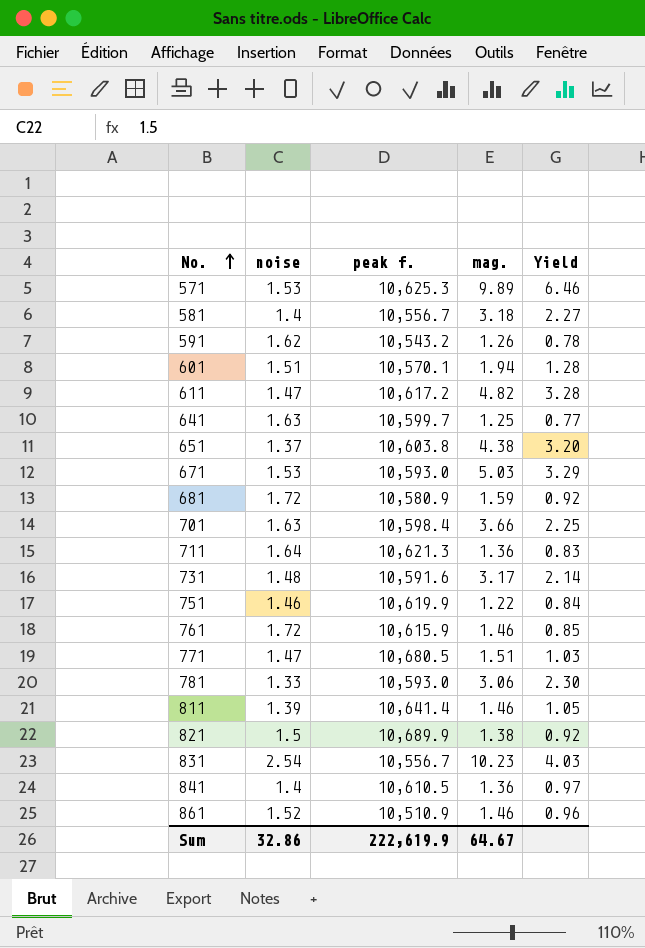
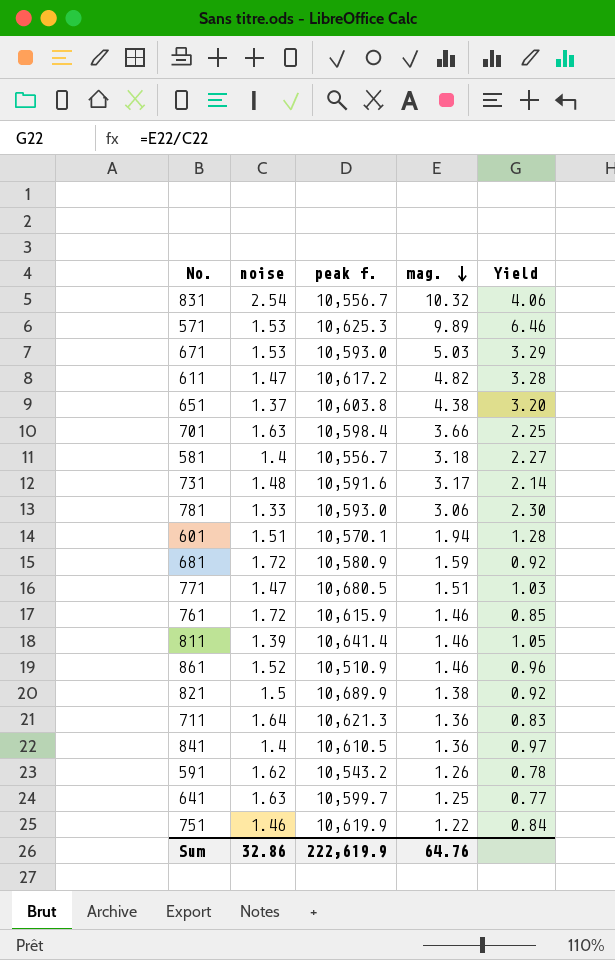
row order: No. ascending -> mag. descending
831 | mag.: 10.23 -> 10.32
831 | Yield: 4.03 -> 4.06
Sum | mag.: 64.67 -> 64.76

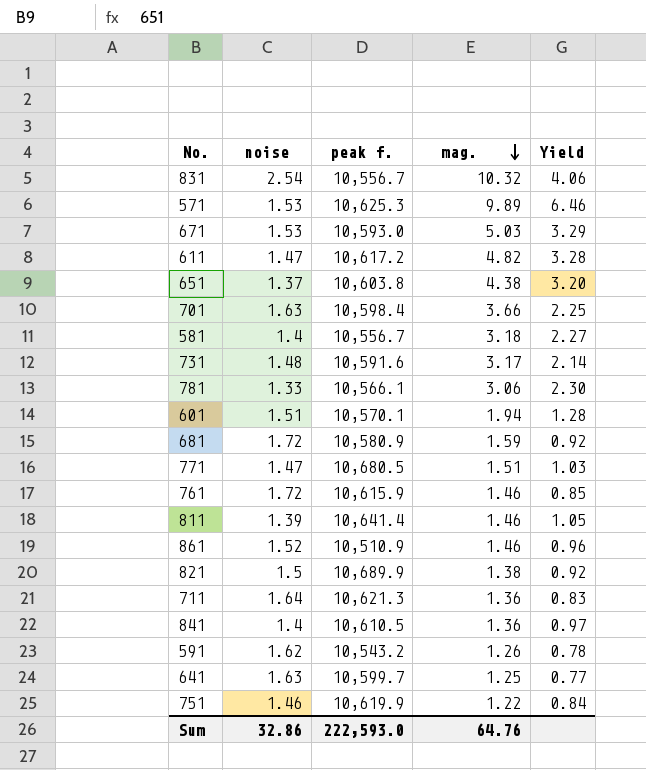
781 | peak f.: 10,593.0 -> 10,566.1
Sum | peak f.: 222,619.9 -> 222,593.0

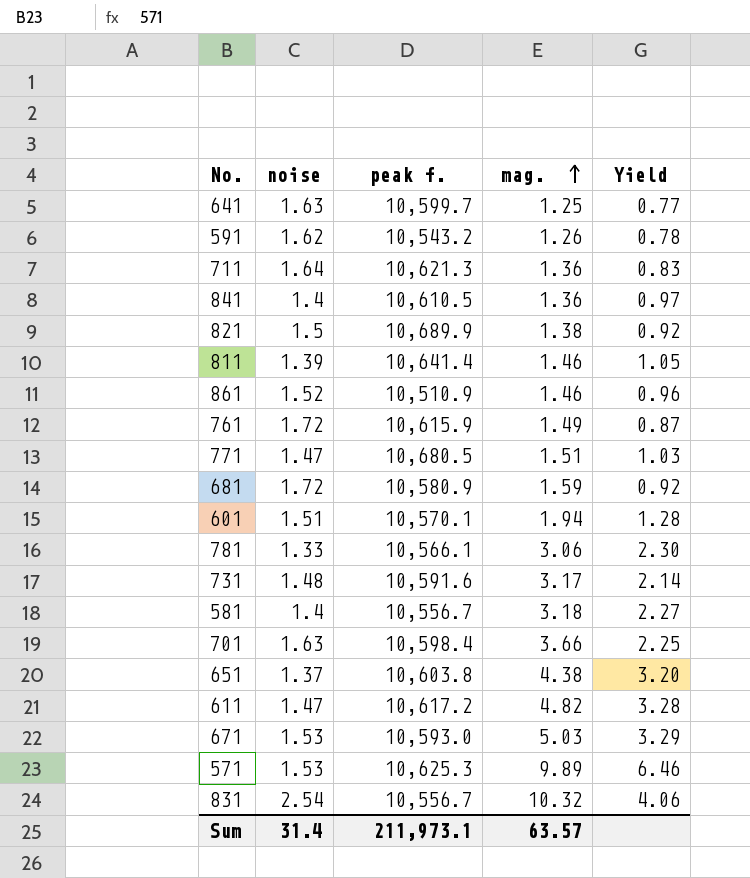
row order: mag. descending -> mag. ascending
row 751: 1.46 | 10,619.9 | 1.22 | 0.84 -> none
761 | mag.: 1.46 -> 1.49
761 | Yield: 0.85 -> 0.87
Sum | noise: 32.86 -> 31.4
Sum | peak f.: 222,593.0 -> 211,973.1
Sum | mag.: 64.76 -> 63.57

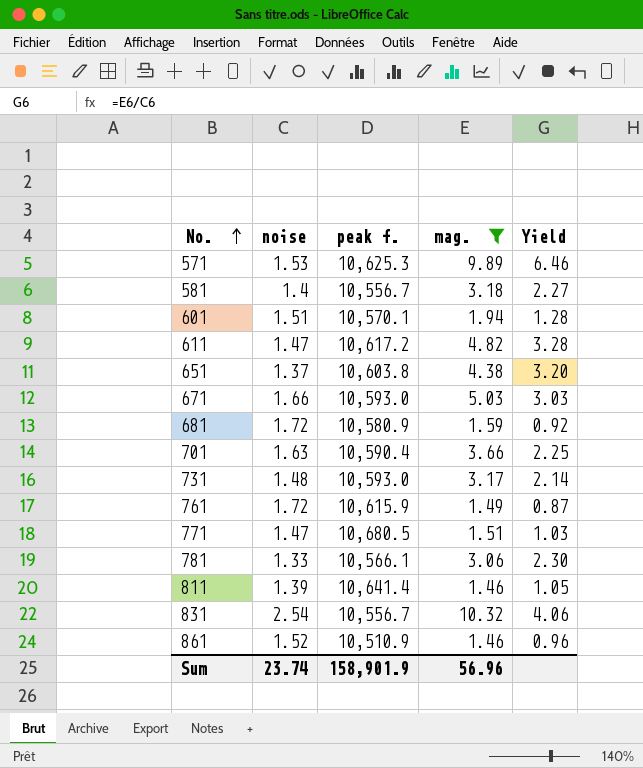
filter: none -> mag. >= 1.46
row order: mag. ascending -> No. ascending
671 | noise: 1.53 -> 1.66
671 | Yield: 3.29 -> 3.03
701 | peak f.: 10,598.4 -> 10,590.4
731 | peak f.: 10,591.6 -> 10,593.0
Sum | noise: 31.4 -> 23.74
Sum | peak f.: 211,973.1 -> 158,901.9
Sum | mag.: 63.57 -> 56.96

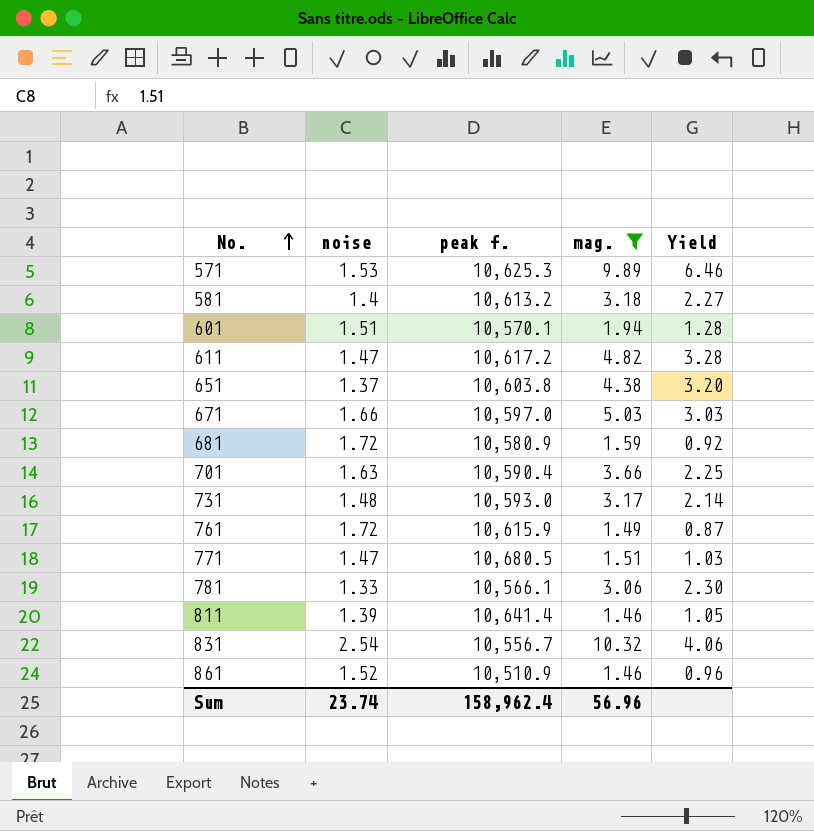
581 | peak f.: 10,556.7 -> 10,613.2
671 | peak f.: 10,593.0 -> 10,597.0
Sum | peak f.: 158,901.9 -> 158,962.4

